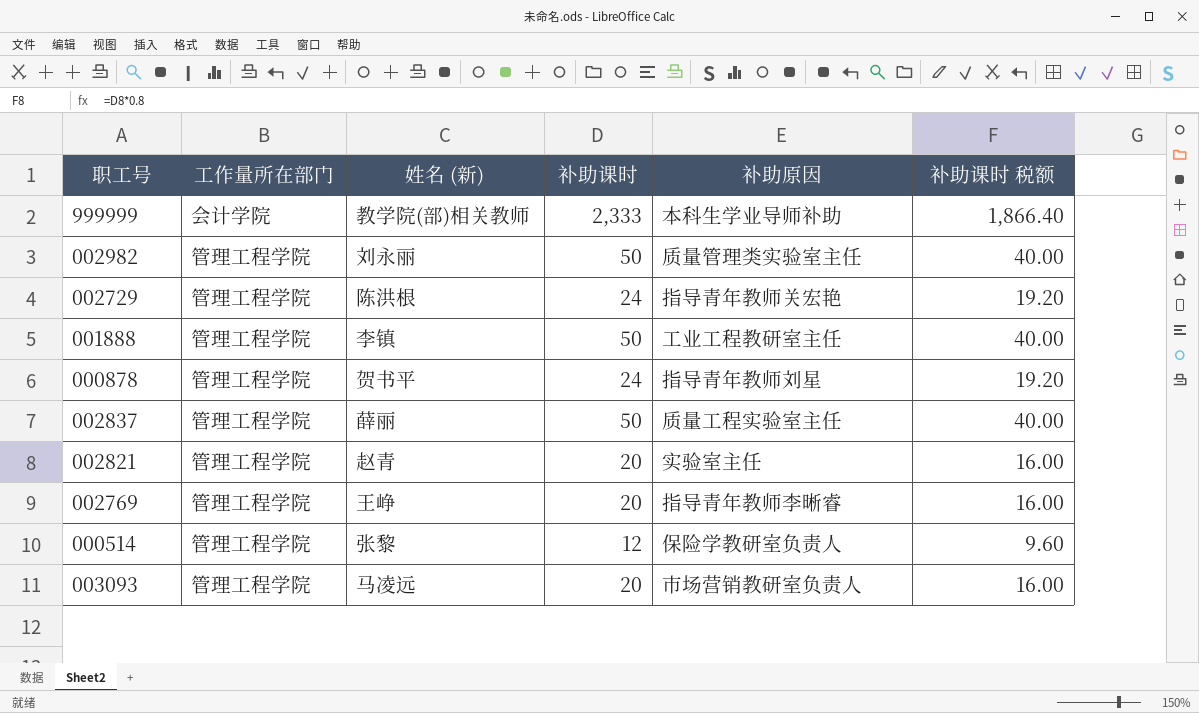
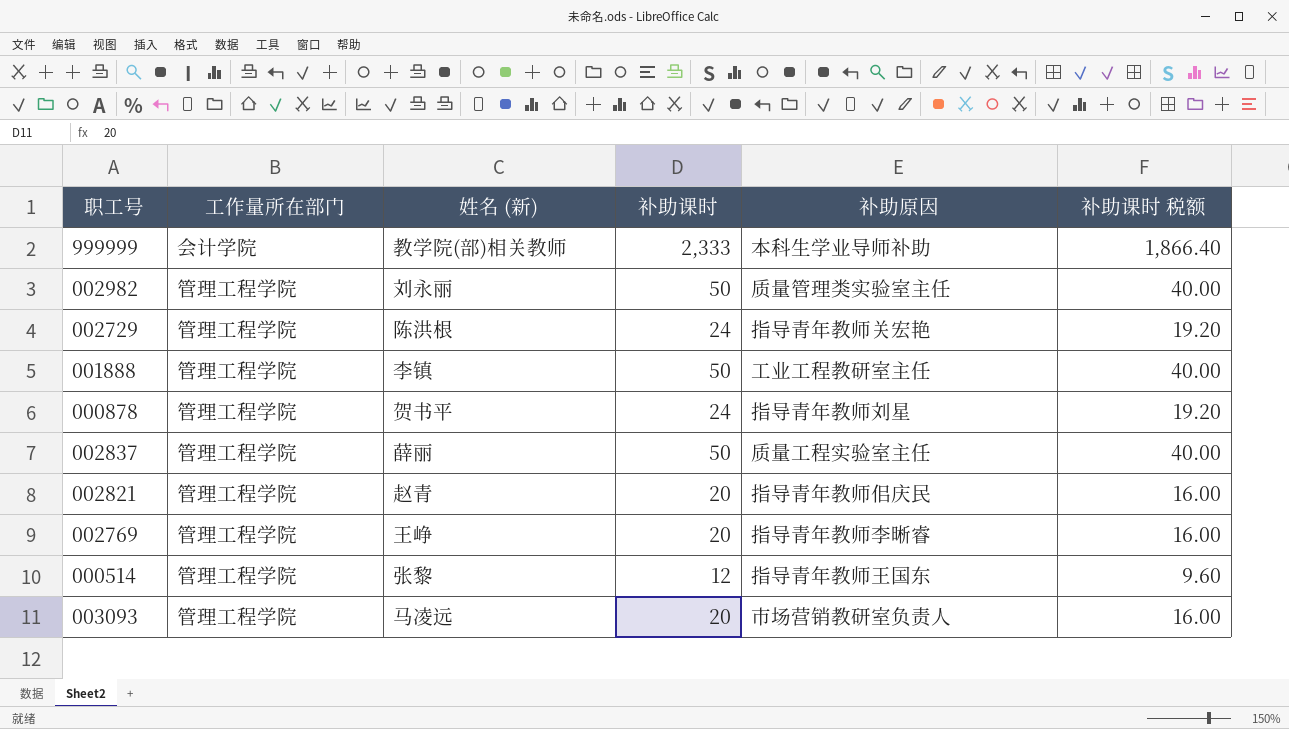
002821 | 补助原因: 实验室主任 -> 指导青年教师佀庆民
000514 | 补助原因: 保险学教研室负责人 -> 指导青年教师王国东

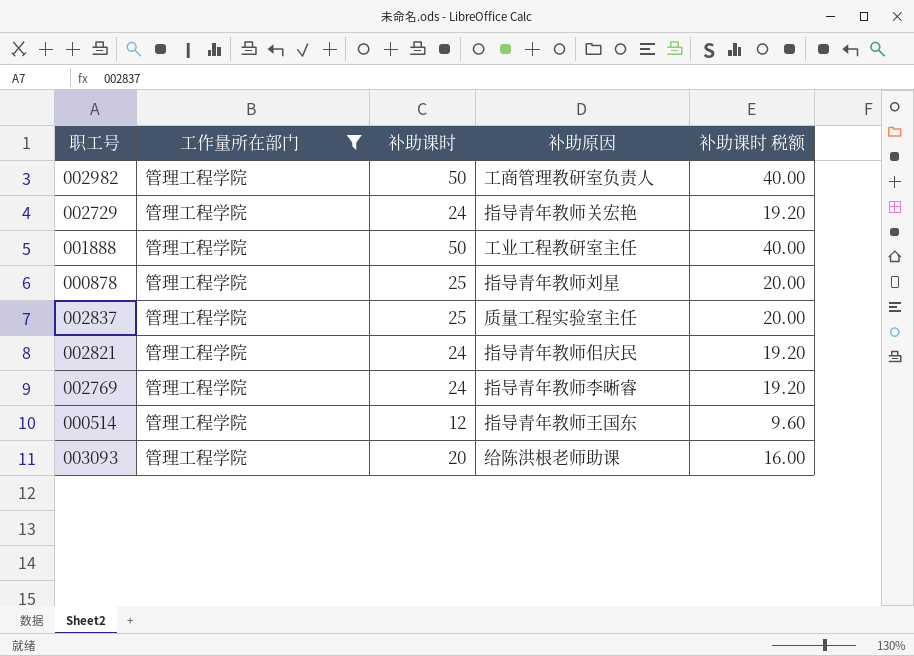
filter: none -> 工作量所在部门 = 管理工程学院
column 姓名 (新) | position: 3 -> none
002982 | 补助原因: 质量管理类实验室主任 -> 工商管理教研室负责人
000878 | 补助课时: 24 -> 25
000878 | 补助课时 税额: 19.20 -> 20.00
002837 | 补助课时: 50 -> 25
002837 | 补助课时 税额: 40.00 -> 20.00
002821 | 补助课时: 20 -> 24
002821 | 补助课时 税额: 16.00 -> 19.20
002769 | 补助课时: 20 -> 24
002769 | 补助课时 税额: 16.00 -> 19.20
003093 | 补助原因: 市场营销教研室负责人 -> 给陈洪根老师助课

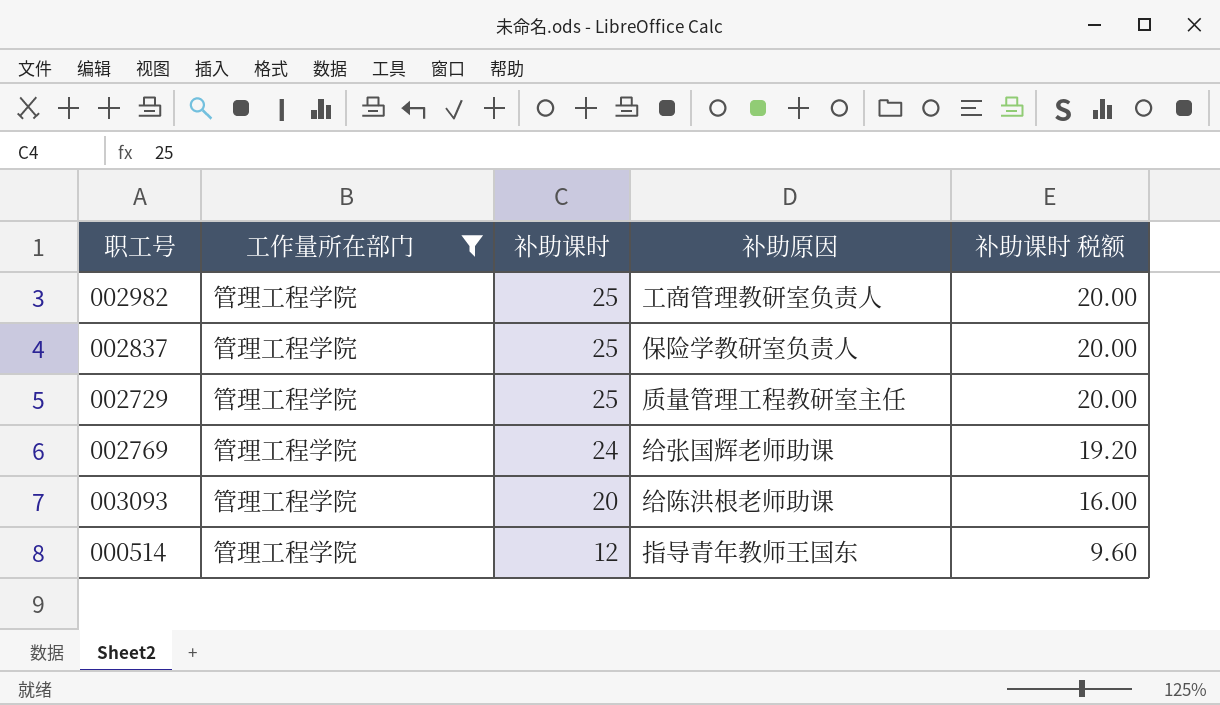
row order: none -> 补助课时 descending
row 001888: 管理工程学院 | 50 | 工业工程教研室主任 | 40.00 -> none
row 000878: 管理工程学院 | 25 | 指导青年教师刘星 | 20.00 -> none
row 002821: 管理工程学院 | 24 | 指导青年教师佀庆民 | 19.20 -> none
002982 | 补助课时: 50 -> 25
002982 | 补助课时 税额: 40.00 -> 20.00
002837 | 补助原因: 质量工程实验室主任 -> 保险学教研室负责人
002729 | 补助课时: 24 -> 25
002729 | 补助原因: 指导青年教师关宏艳 -> 质量管理工程教研室主任
002729 | 补助课时 税额: 19.20 -> 20.00
002769 | 补助原因: 指导青年教师李晰睿 -> 给张国辉老师助课

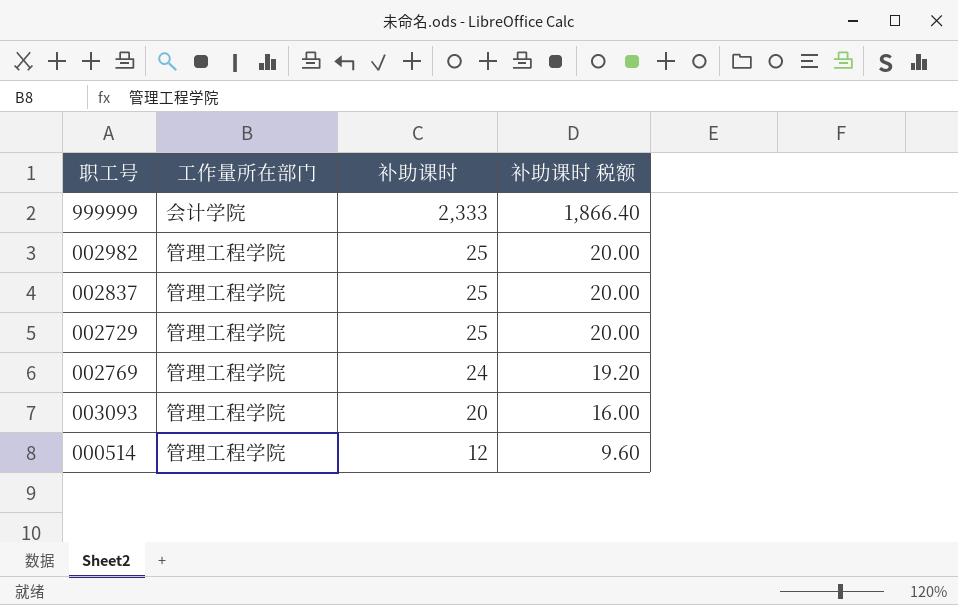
filter: 工作量所在部门 = 管理工程学院 -> none
column 补助原因 | position: 4 -> none

